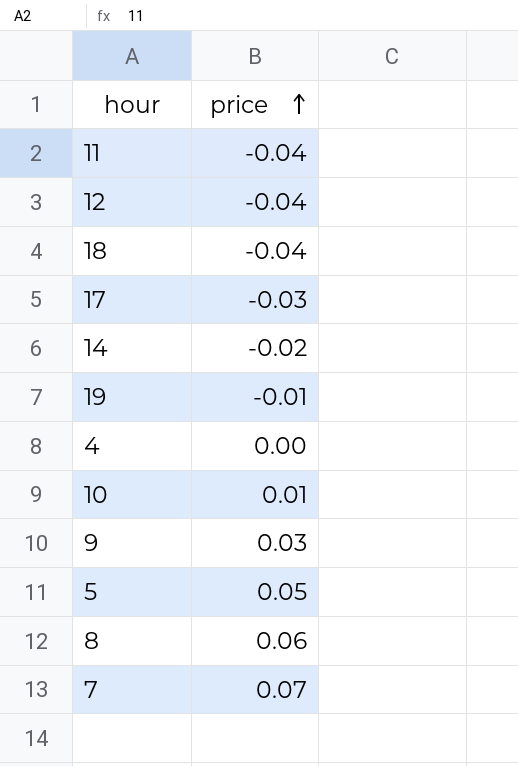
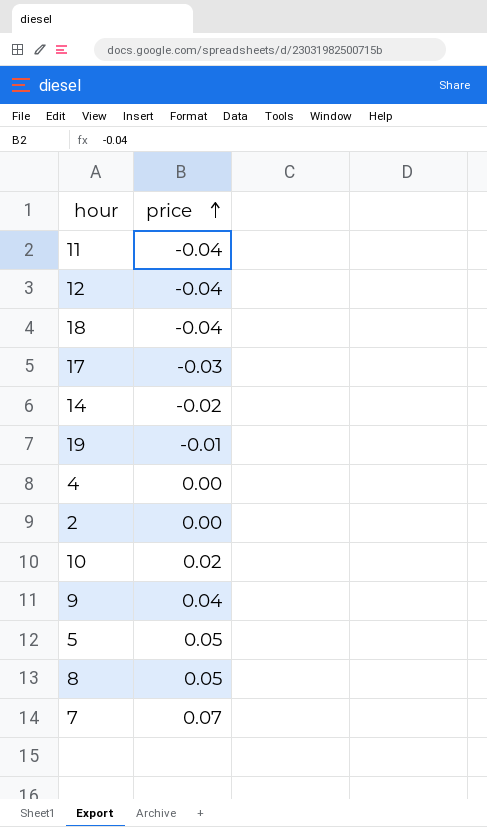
row 2: none -> 0.00
10 | price: 0.01 -> 0.02
9 | price: 0.03 -> 0.04
8 | price: 0.06 -> 0.05

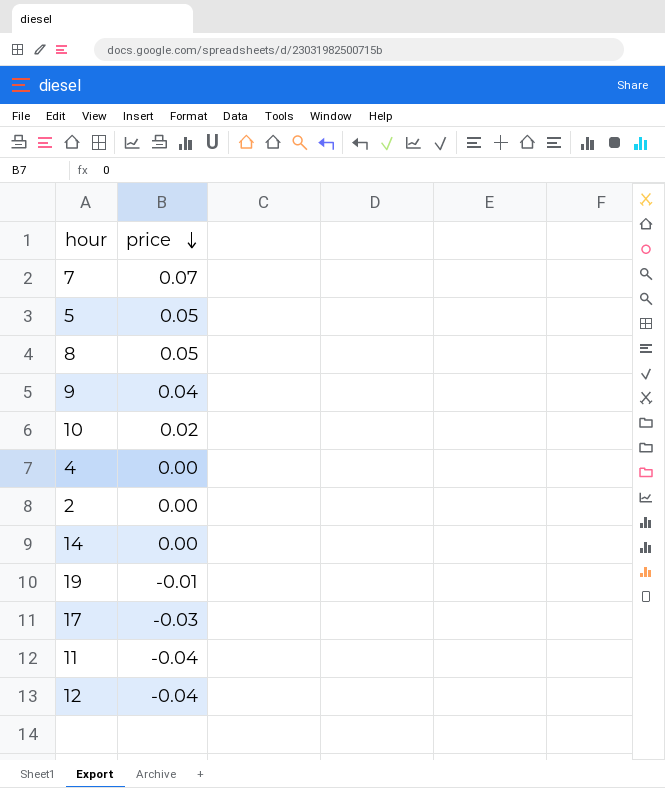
row order: price ascending -> price descending
row 18: -0.04 -> none
14 | price: -0.02 -> 0.00

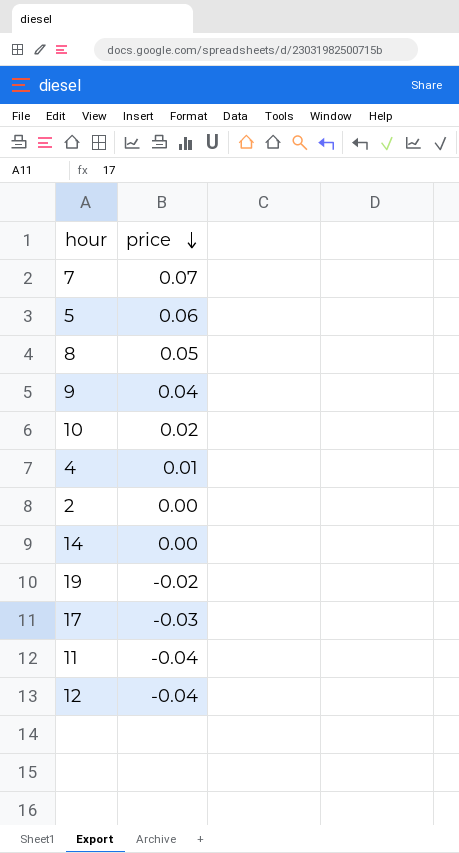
5 | price: 0.05 -> 0.06
4 | price: 0.00 -> 0.01
19 | price: -0.01 -> -0.02

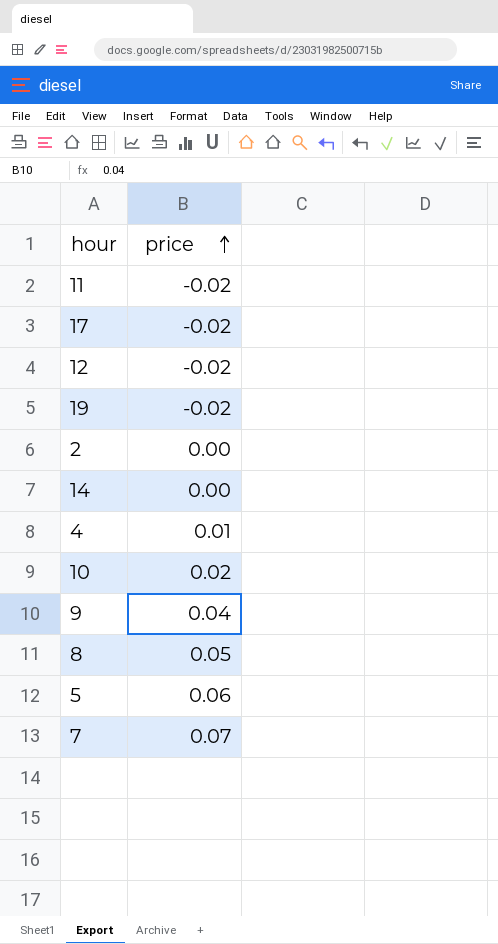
row order: price descending -> price ascending
11 | price: -0.04 -> -0.02
17 | price: -0.03 -> -0.02
12 | price: -0.04 -> -0.02

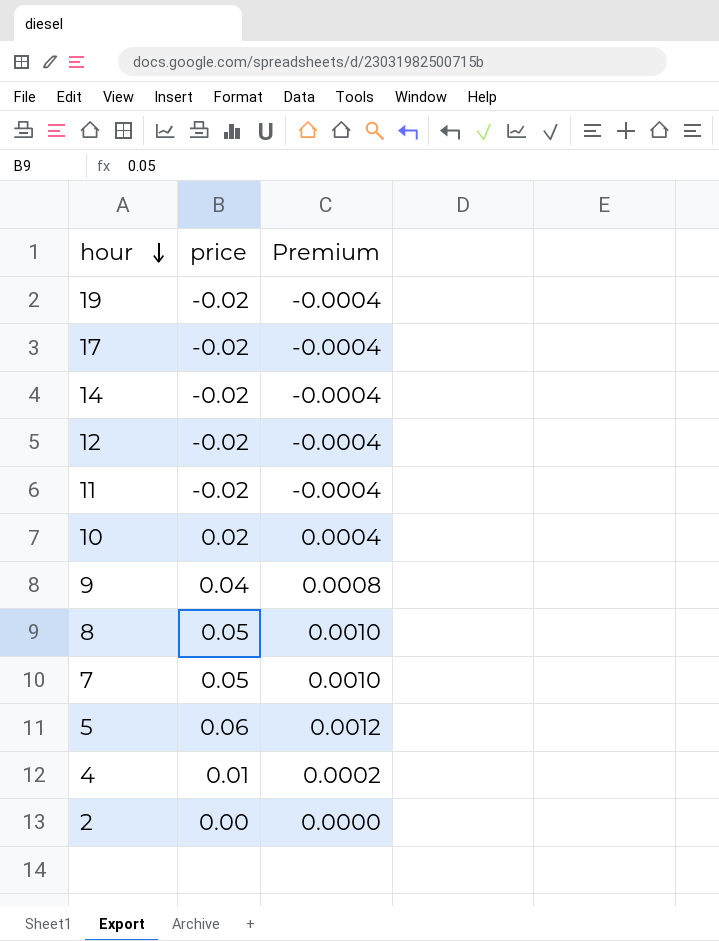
row order: price ascending -> hour descending
column Premium | formula: none -> [price] * 0.02
14 | price: 0.00 -> -0.02
7 | price: 0.07 -> 0.05

